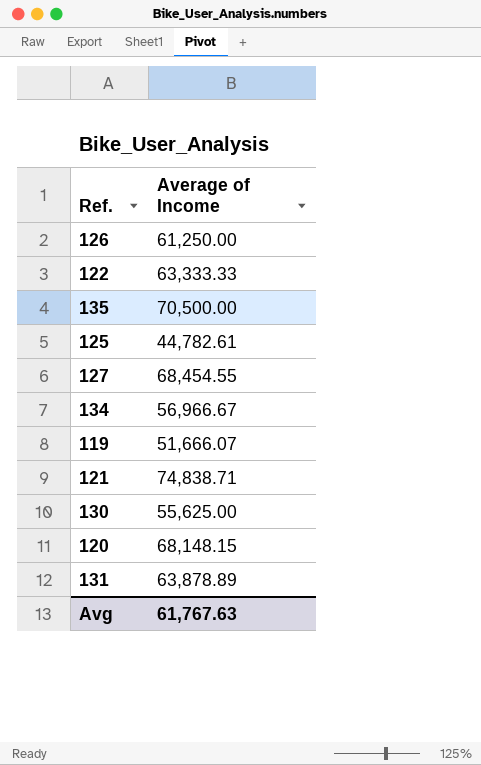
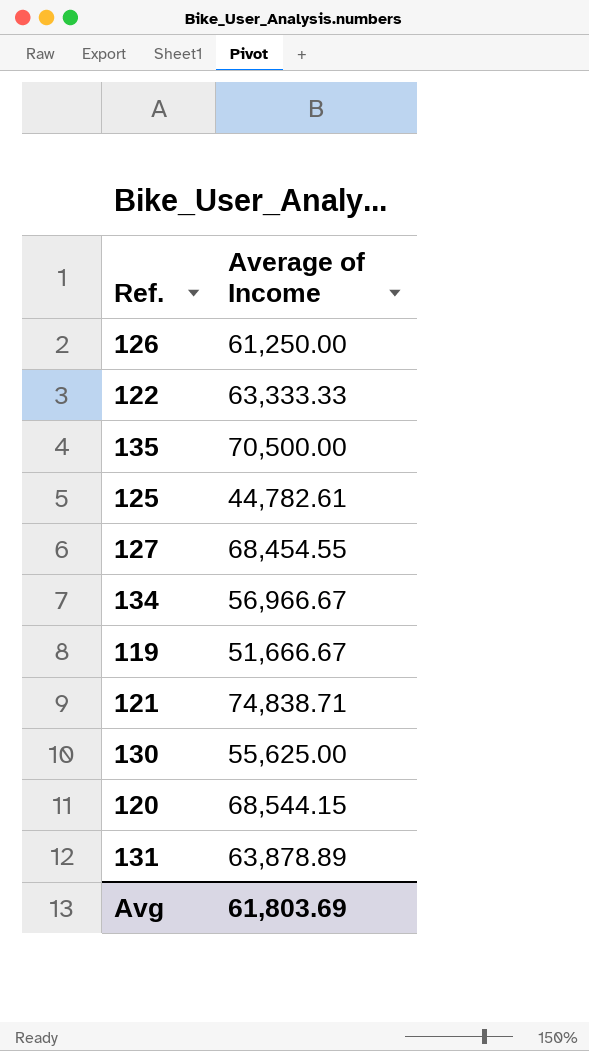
119 | Average of Income: 51,666.07 -> 51,666.67
120 | Average of Income: 68,148.15 -> 68,544.15
Avg | Average of Income: 61,767.63 -> 61,803.69

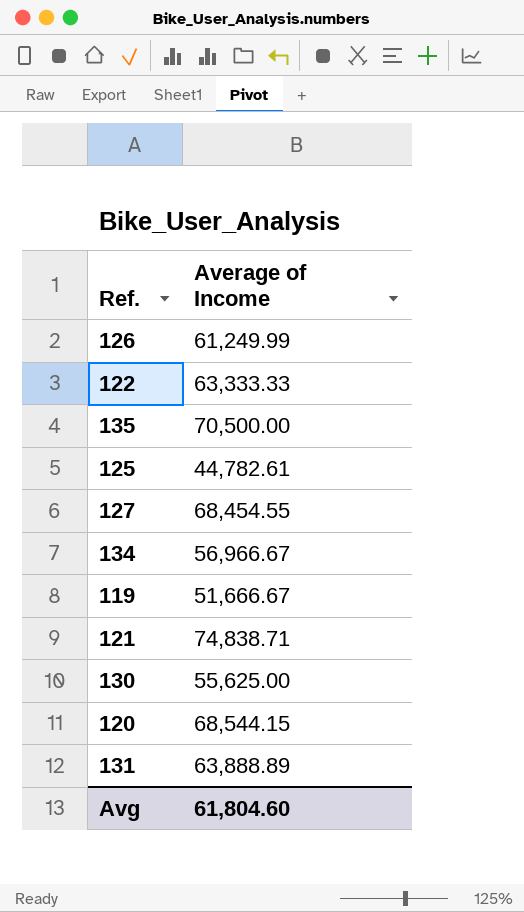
126 | Average of Income: 61,250.00 -> 61,249.99
131 | Average of Income: 63,878.89 -> 63,888.89
Avg | Average of Income: 61,803.69 -> 61,804.60

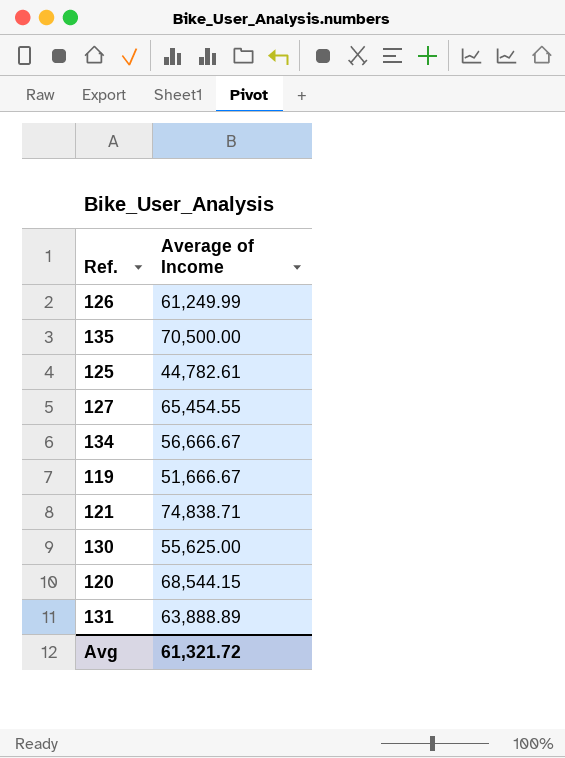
row 122: 63,333.33 -> none
127 | Average of Income: 68,454.55 -> 65,454.55
134 | Average of Income: 56,966.67 -> 56,666.67
Avg | Average of Income: 61,804.60 -> 61,321.72

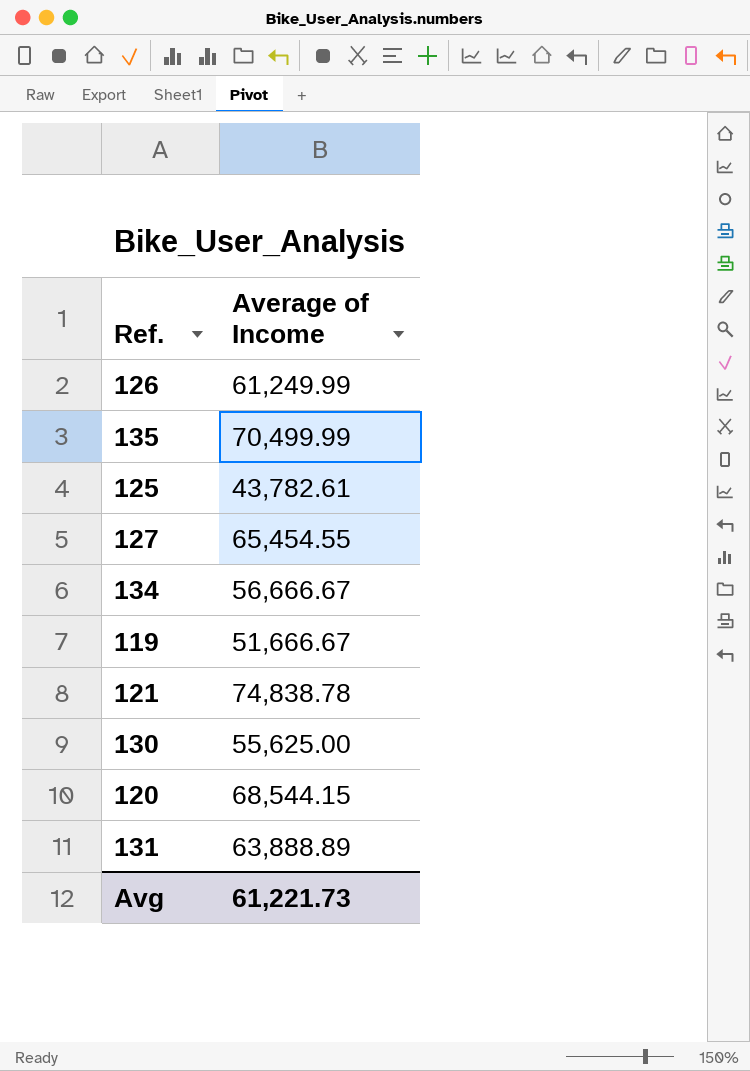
135 | Average of Income: 70,500.00 -> 70,499.99
125 | Average of Income: 44,782.61 -> 43,782.61
121 | Average of Income: 74,838.71 -> 74,838.78
Avg | Average of Income: 61,321.72 -> 61,221.73

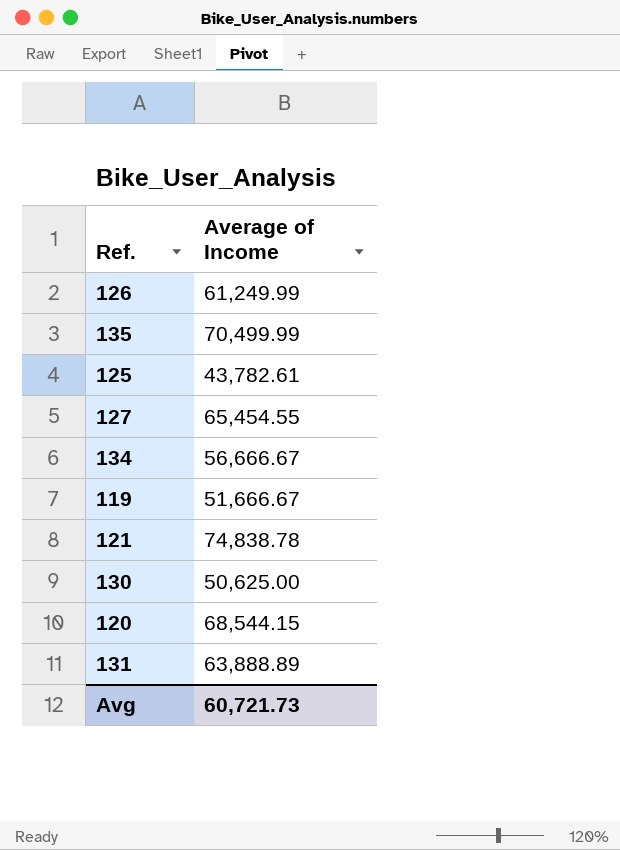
130 | Average of Income: 55,625.00 -> 50,625.00
Avg | Average of Income: 61,221.73 -> 60,721.73

